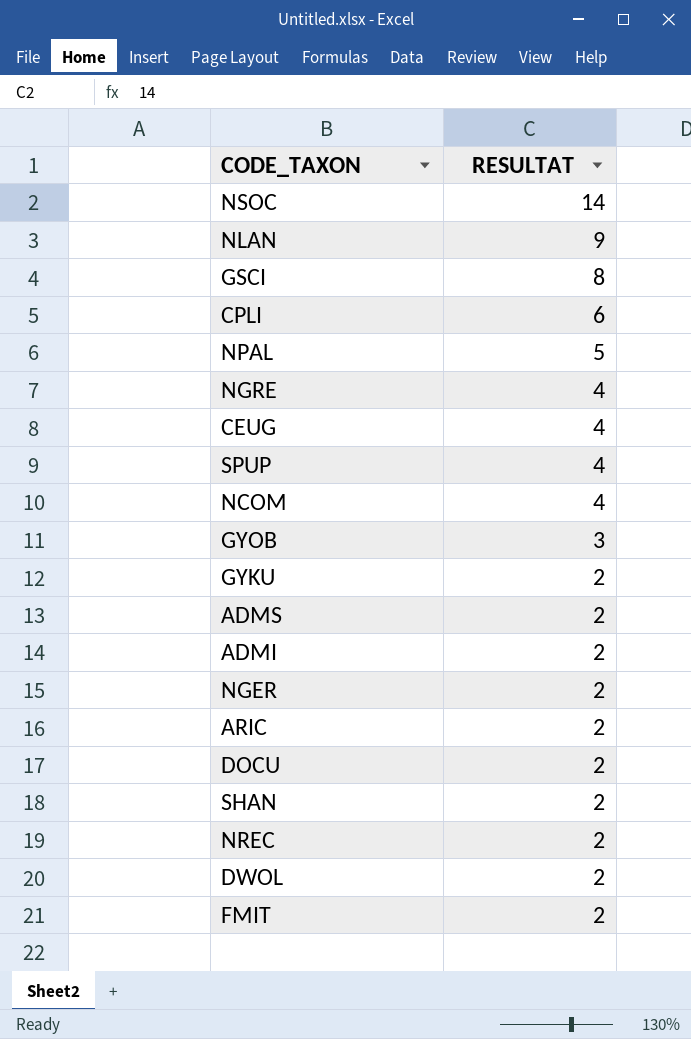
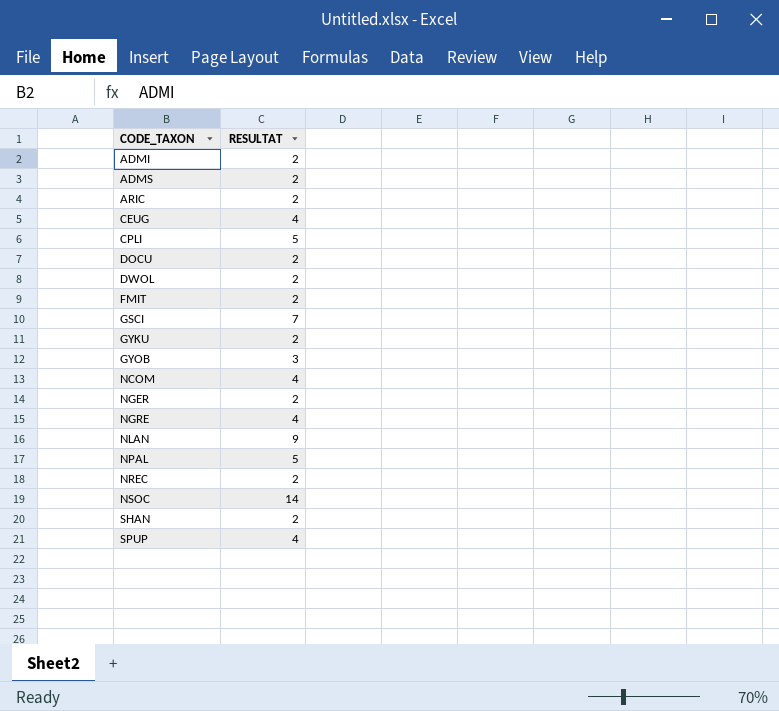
row order: RESULTAT descending -> CODE_TAXON ascending
CPLI | RESULTAT: 6 -> 5
GSCI | RESULTAT: 8 -> 7

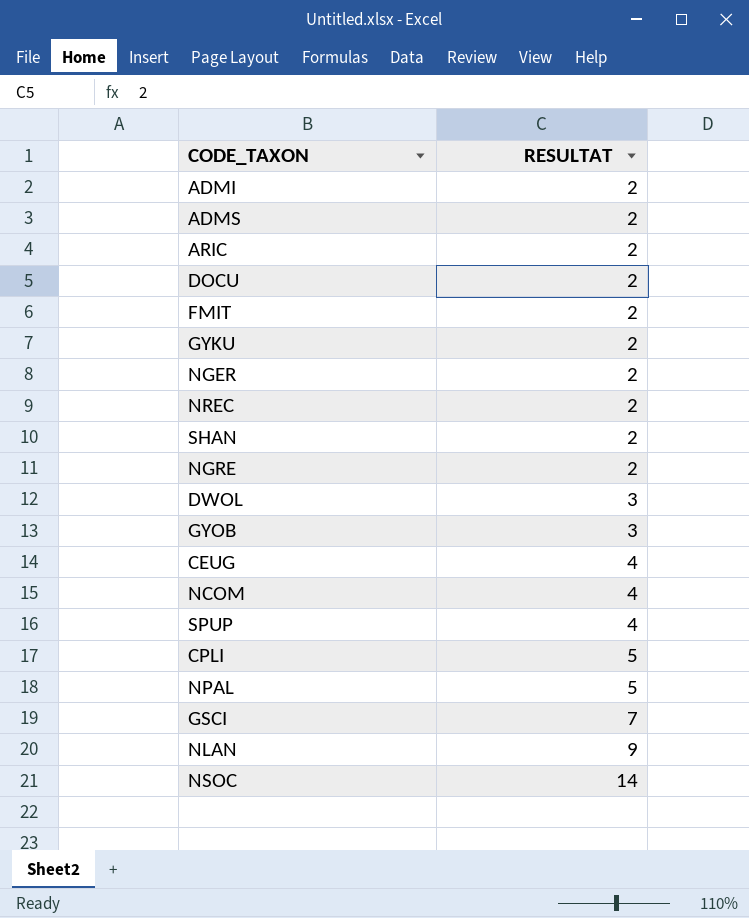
row order: CODE_TAXON ascending -> RESULTAT ascending
NGRE | RESULTAT: 4 -> 2
DWOL | RESULTAT: 2 -> 3

